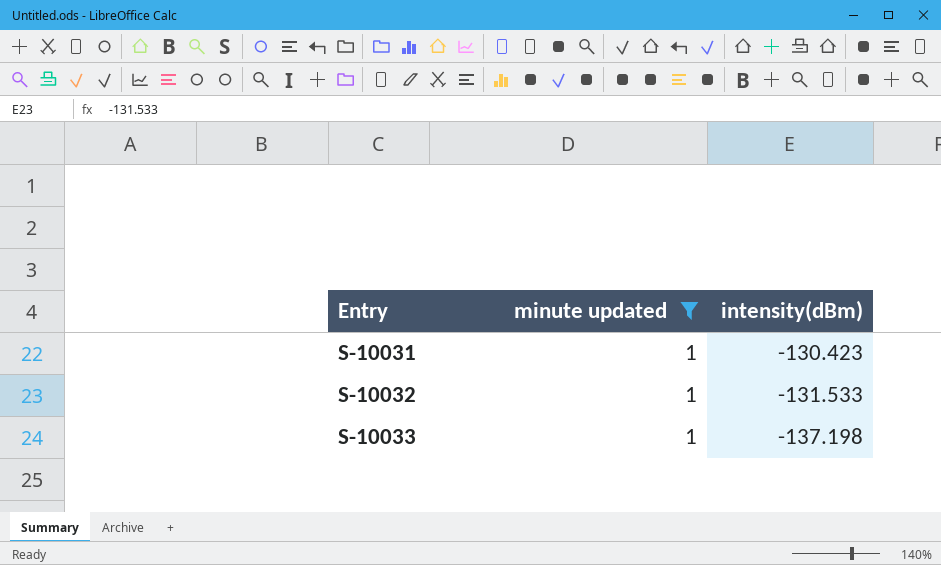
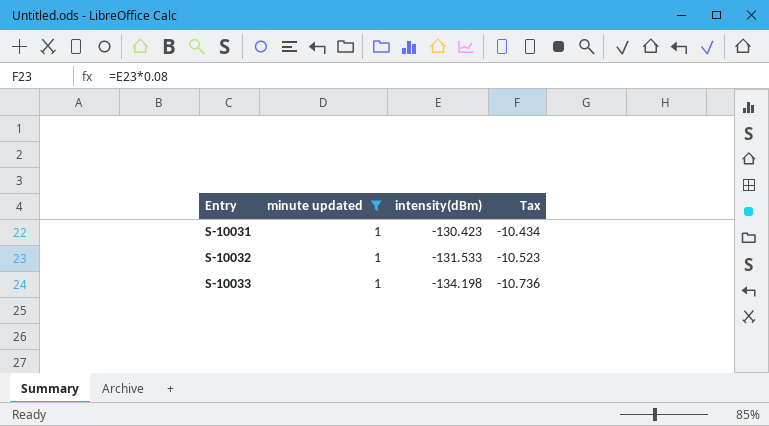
column Tax | formula: none -> [intensity(dBm)] * 0.08
S-10033 | intensity(dBm): -137.198 -> -134.198

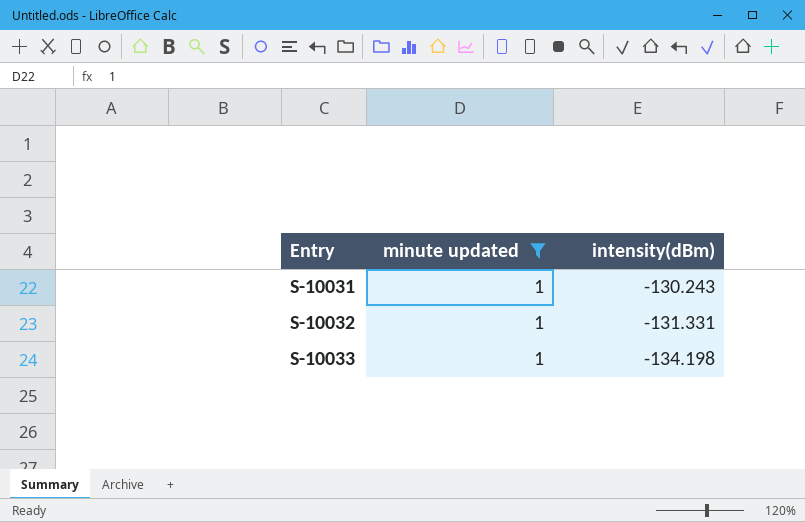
column Tax | formula: [intensity(dBm)] * 0.08 -> none
S-10031 | intensity(dBm): -130.423 -> -130.243
S-10032 | intensity(dBm): -131.533 -> -131.331

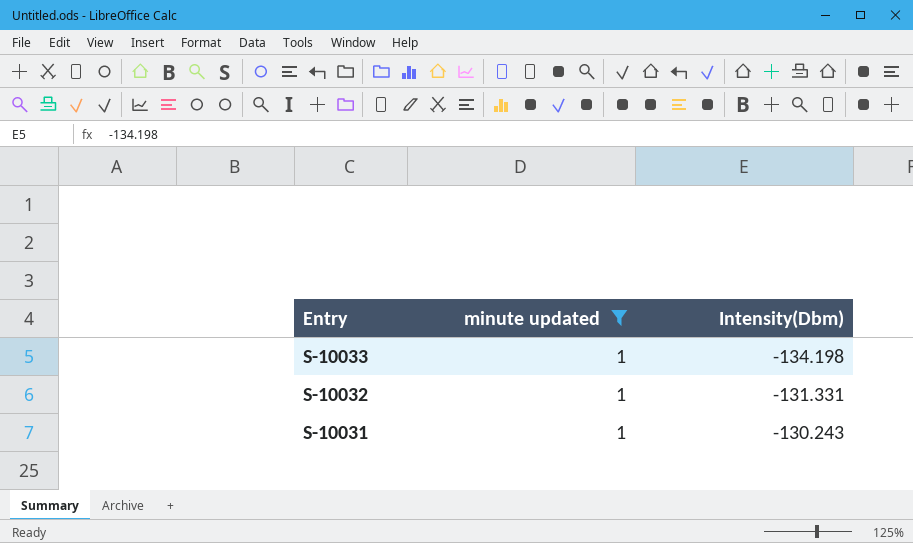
row order: Entry ascending -> Entry descending
column name: intensity(dBm) -> Intensity(Dbm)

